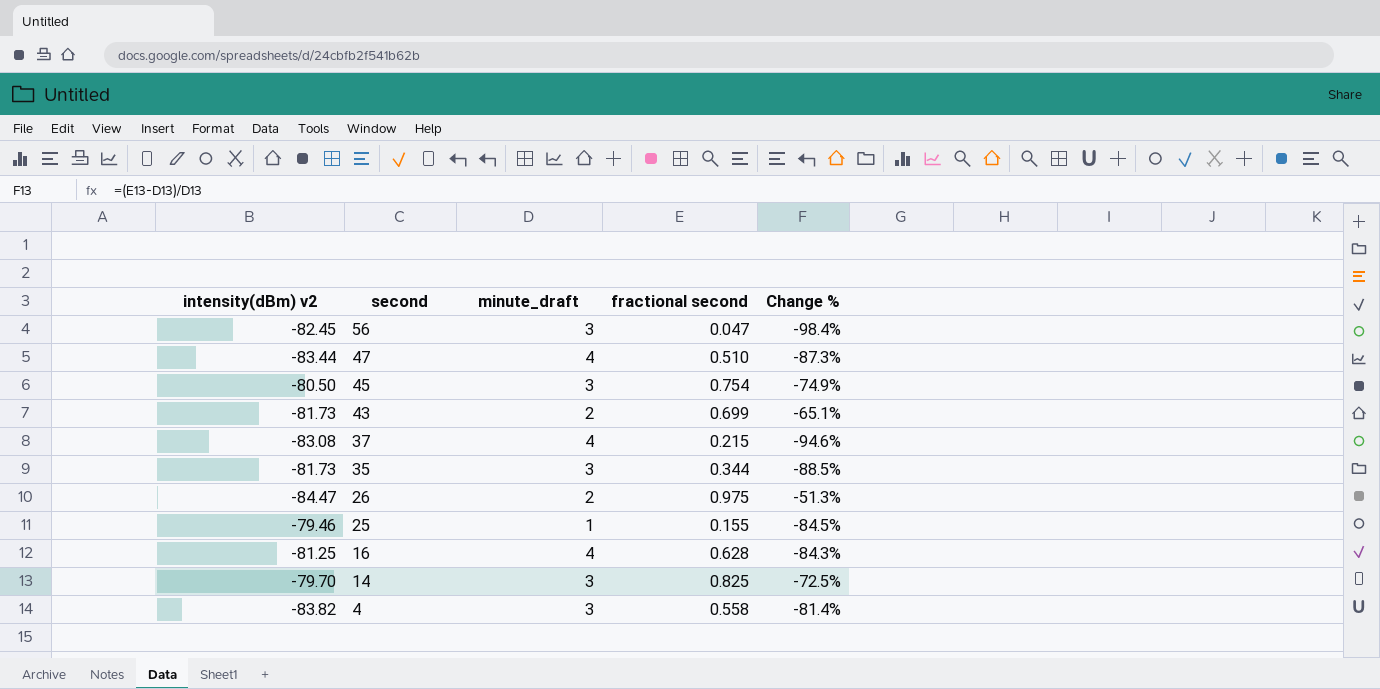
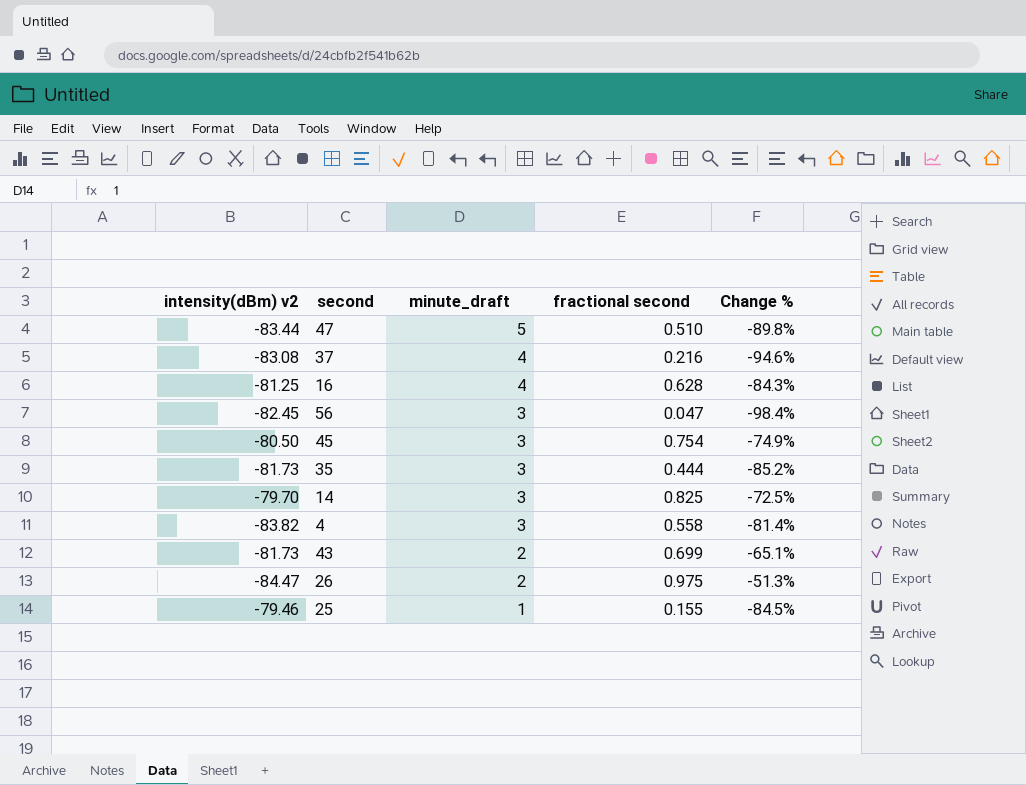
row order: second descending -> minute_draft descending
47 | minute_draft: 4 -> 5
47 | Change %: -87.3% -> -89.8%
37 | fractional second: 0.215 -> 0.216
35 | fractional second: 0.344 -> 0.444
35 | Change %: -88.5% -> -85.2%

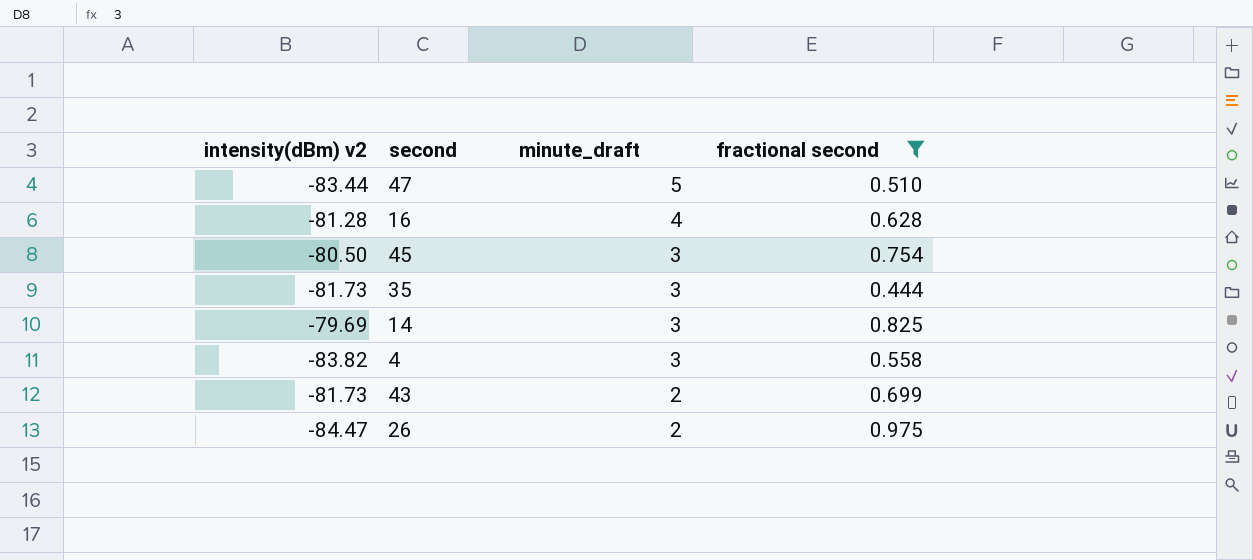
filter: none -> fractional second >= 0.444
column Change % | formula: ([fractional second] - [minute_draft]) / [minute_draft] -> none
16 | intensity(dBm) v2: -81.25 -> -81.28
14 | intensity(dBm) v2: -79.70 -> -79.69

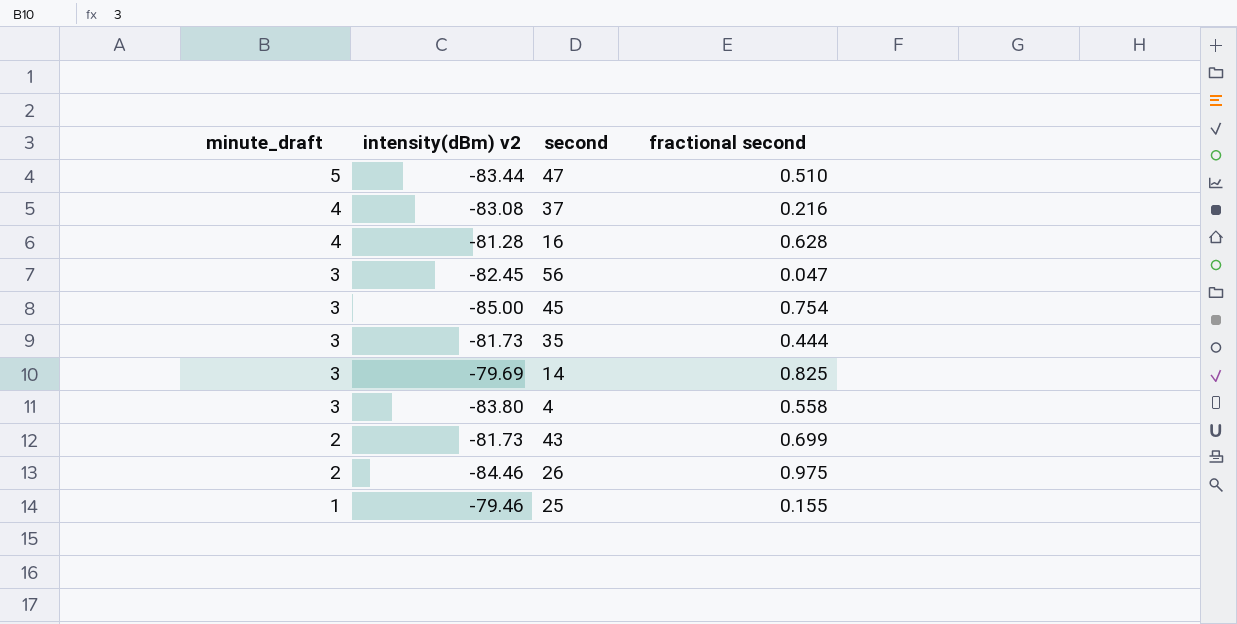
filter: fractional second >= 0.444 -> none
column minute_draft | position: 3 -> 1
45 | intensity(dBm) v2: -80.50 -> -85.00
4 | intensity(dBm) v2: -83.82 -> -83.80
26 | intensity(dBm) v2: -84.47 -> -84.46

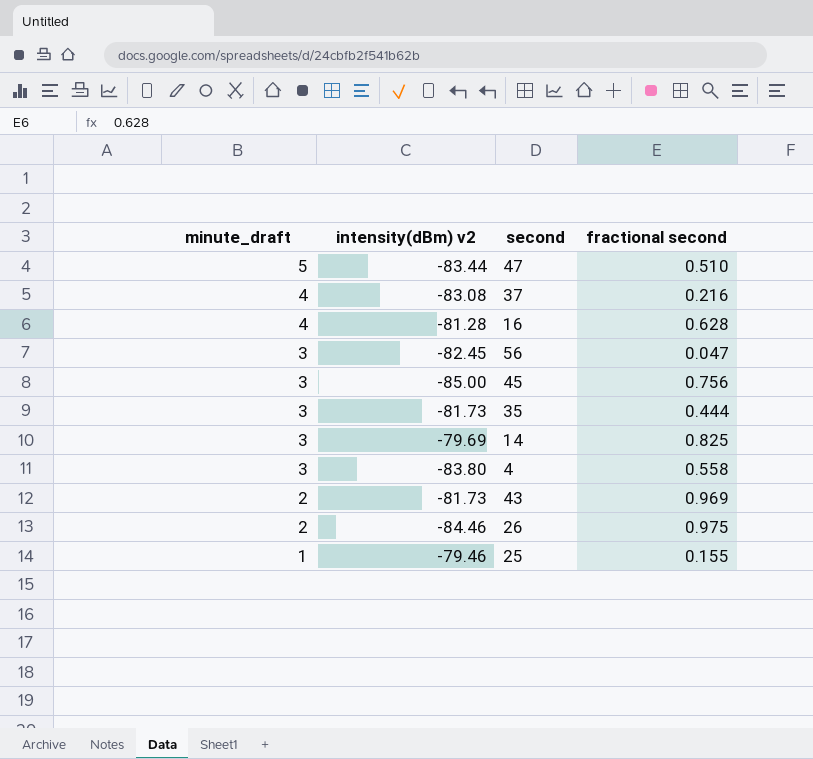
45 | fractional second: 0.754 -> 0.756
43 | fractional second: 0.699 -> 0.969

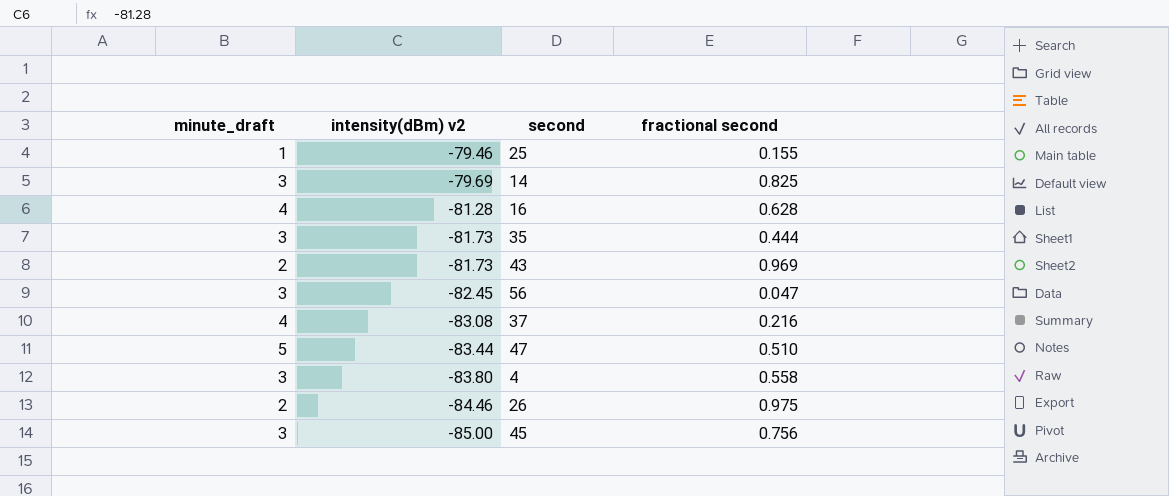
row order: minute_draft descending -> intensity(dBm) v2 descending

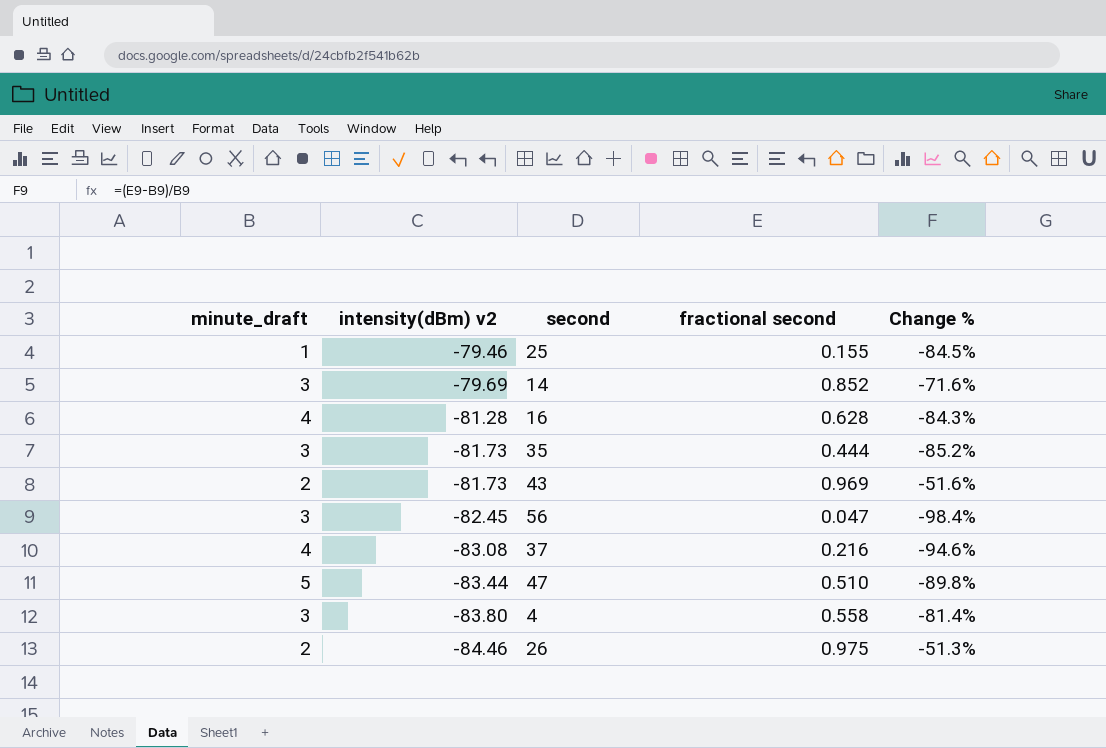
column Change % | formula: none -> ([fractional second] - [minute_draft]) / [minute_draft]
row 45: 3 | -85.00 | 0.756 -> none
14 | fractional second: 0.825 -> 0.852

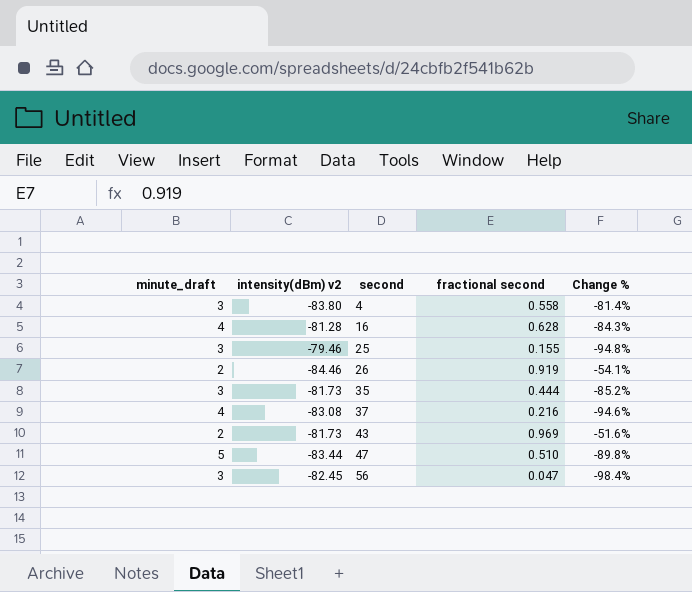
row order: intensity(dBm) v2 descending -> second ascending
row 14: 3 | -79.69 | 0.852 | -71.6% -> none
25 | minute_draft: 1 -> 3
25 | Change %: -84.5% -> -94.8%
26 | fractional second: 0.975 -> 0.919
26 | Change %: -51.3% -> -54.1%

